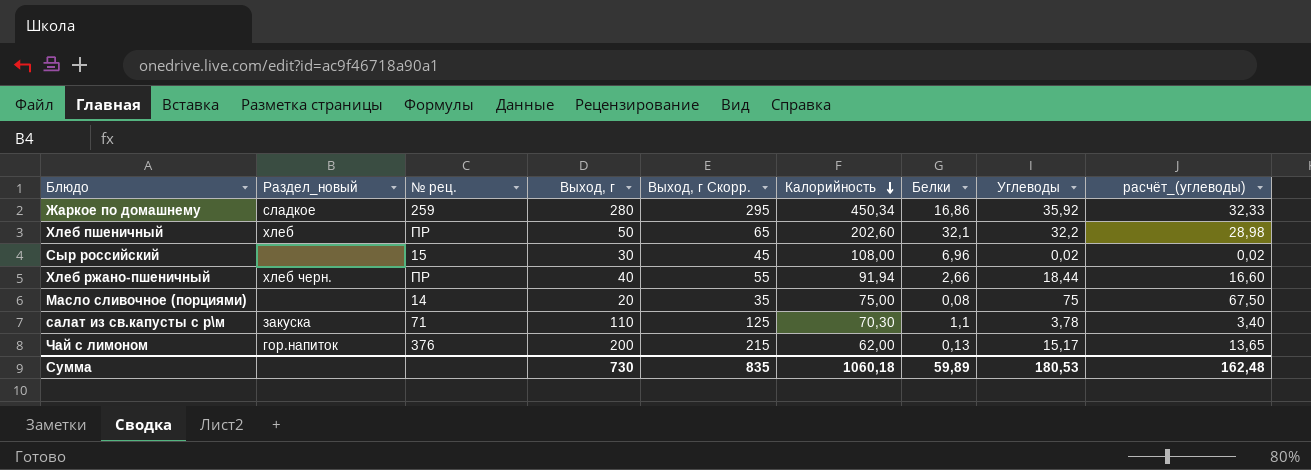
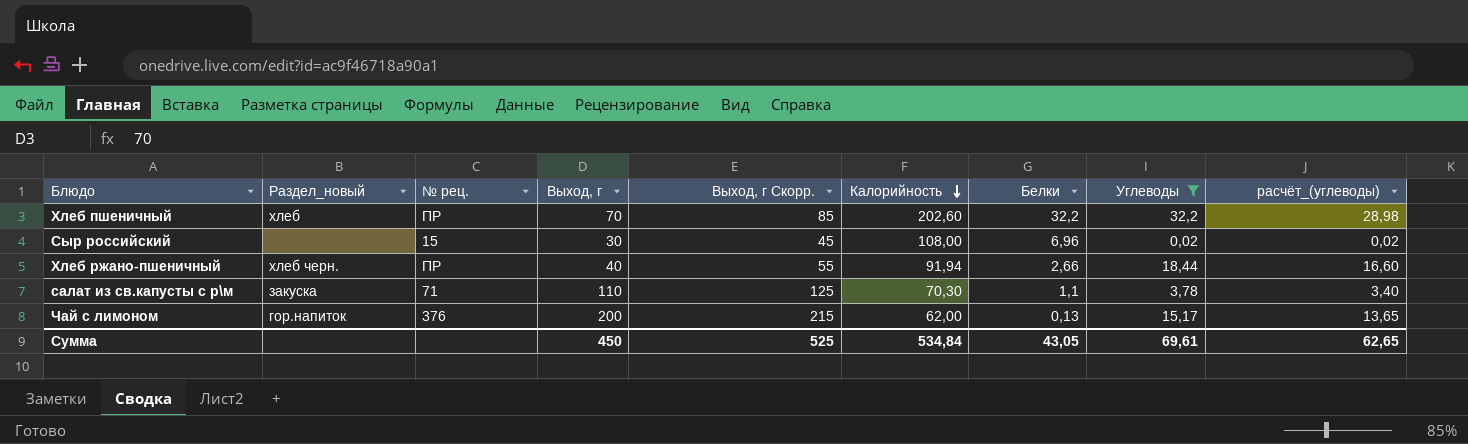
filter: none -> Углеводы <= 32,2
Хлеб пшеничный | Выход, г: 50 -> 70
Хлеб пшеничный | Выход, г Скорр.: 65 -> 85
Хлеб пшеничный | Белки: 32,1 -> 32,2
Сумма | Выход, г: 730 -> 450
Сумма | Выход, г Скорр.: 835 -> 525
Сумма | Калорийность: 1060,18 -> 534,84
Сумма | Белки: 59,89 -> 43,05
Сумма | Углеводы: 180,53 -> 69,61
Сумма | расчёт_(углеводы): 162,48 -> 62,65

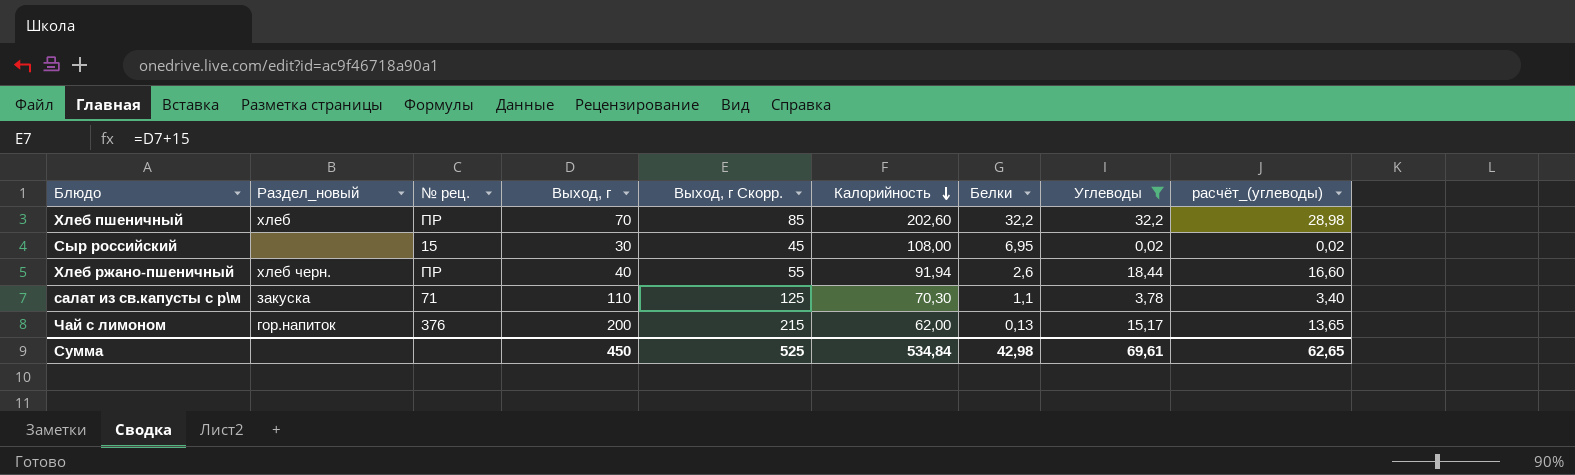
Сыр российский | Белки: 6,96 -> 6,95
Хлеб ржано-пшеничный | Белки: 2,66 -> 2,6
Сумма | Белки: 43,05 -> 42,98

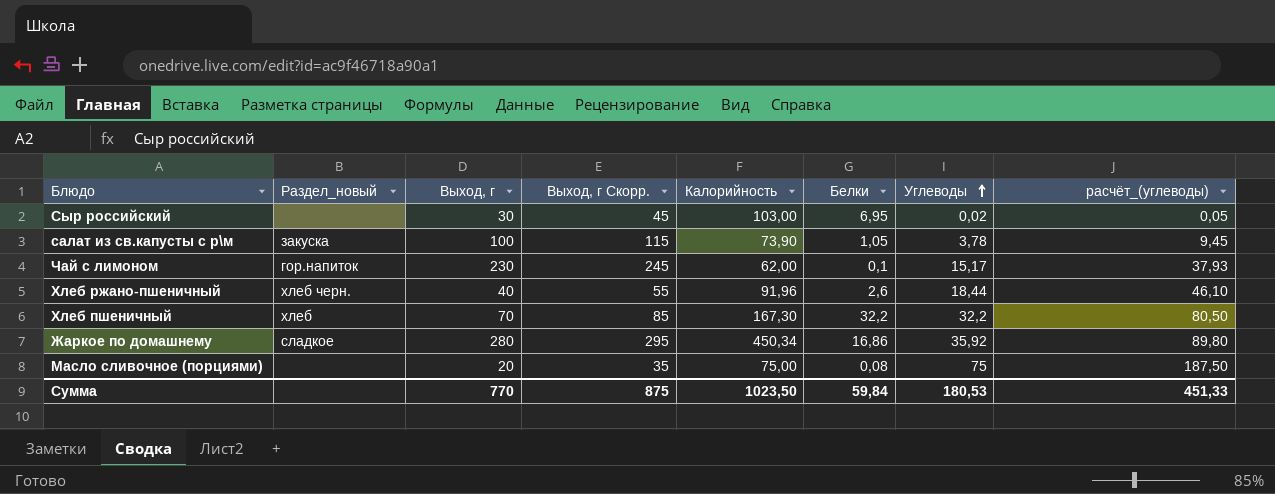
filter: Углеводы <= 32,2 -> none
row order: Калорийность descending -> Углеводы ascending
column № рец. | position: 3 -> none
column расчёт_(углеводы) | formula: [Углеводы] * 0,9 -> [Углеводы] * 2,5
Сыр российский | Калорийность: 108,00 -> 103,00
салат из св.капусты с р\м | Выход, г: 110 -> 100
салат из св.капусты с р\м | Выход, г Скорр.: 125 -> 115
салат из св.капусты с р\м | Калорийность: 70,30 -> 73,90
салат из св.капусты с р\м | Белки: 1,1 -> 1,05
Чай с лимоном | Выход, г: 200 -> 230
Чай с лимоном | Выход, г Скорр.: 215 -> 245
Чай с лимоном | Белки: 0,13 -> 0,1
Хлеб ржано-пшеничный | Калорийность: 91,94 -> 91,96
Хлеб пшеничный | Калорийность: 202,60 -> 167,30
Сумма | Выход, г: 450 -> 770
Сумма | Выход, г Скорр.: 525 -> 875
Сумма | Калорийность: 534,84 -> 1023,50
Сумма | Белки: 42,98 -> 59,84
Сумма | Углеводы: 69,61 -> 180,53
Сумма | расчёт_(углеводы): 62,65 -> 451,33

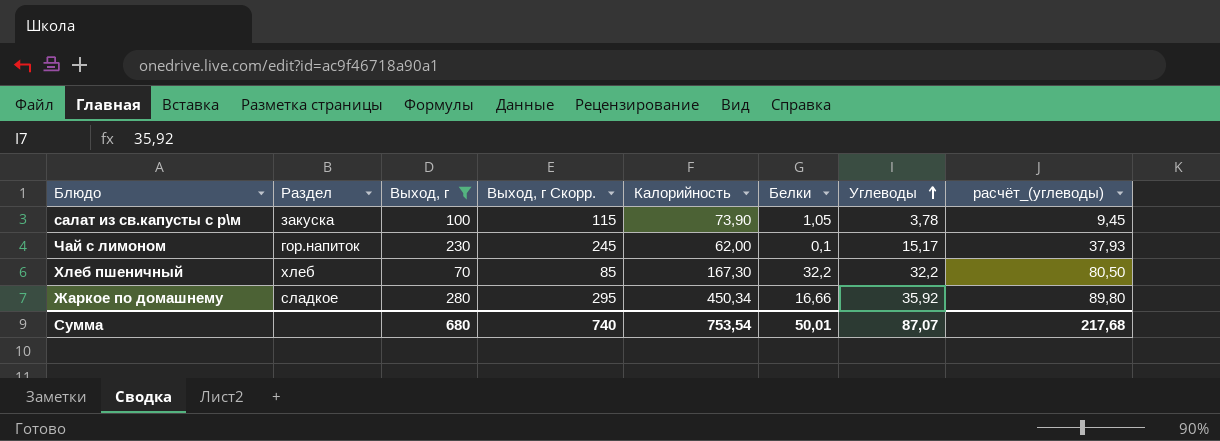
filter: none -> Выход, г >= 70
column name: Раздел_новый -> Раздел
Жаркое по домашнему | Белки: 16,86 -> 16,66
Сумма | Выход, г: 770 -> 680
Сумма | Выход, г Скорр.: 875 -> 740
Сумма | Калорийность: 1023,50 -> 753,54
Сумма | Белки: 59,84 -> 50,01
Сумма | Углеводы: 180,53 -> 87,07
Сумма | расчёт_(углеводы): 451,33 -> 217,68

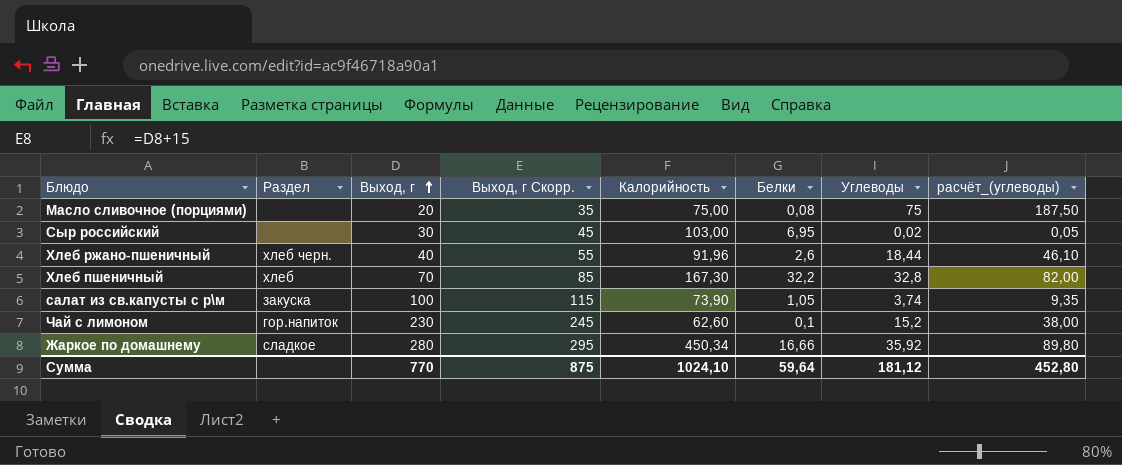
filter: Выход, г >= 70 -> none
row order: Углеводы ascending -> Выход, г ascending
Хлеб пшеничный | Углеводы: 32,2 -> 32,8
Хлеб пшеничный | расчёт_(углеводы): 80,50 -> 82,00
салат из св.капусты с р\м | Углеводы: 3,78 -> 3,74
салат из св.капусты с р\м | расчёт_(углеводы): 9,45 -> 9,35
Чай с лимоном | Калорийность: 62,00 -> 62,60
Чай с лимоном | Углеводы: 15,17 -> 15,2
Чай с лимоном | расчёт_(углеводы): 37,93 -> 38,00
Сумма | Выход, г: 680 -> 770
Сумма | Выход, г Скорр.: 740 -> 875
Сумма | Калорийность: 753,54 -> 1024,10
Сумма | Белки: 50,01 -> 59,64
Сумма | Углеводы: 87,07 -> 181,12
Сумма | расчёт_(углеводы): 217,68 -> 452,80

